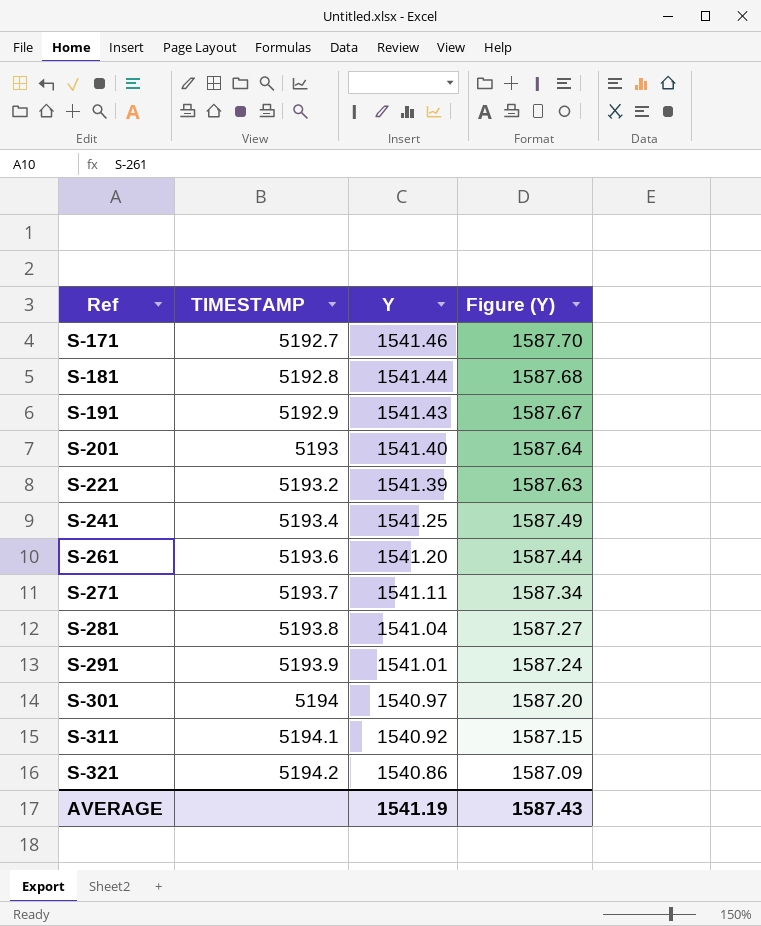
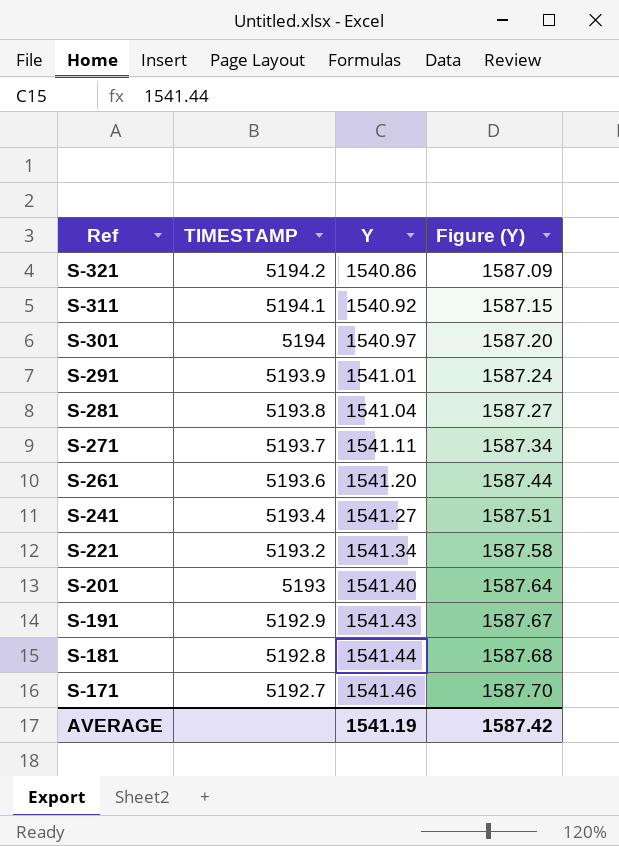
row order: Ref ascending -> Ref descending
S-241 | Y: 1541.25 -> 1541.27
S-241 | Figure (Y): 1587.49 -> 1587.51
S-221 | Y: 1541.39 -> 1541.34
S-221 | Figure (Y): 1587.63 -> 1587.58
AVERAGE | Figure (Y): 1587.43 -> 1587.42

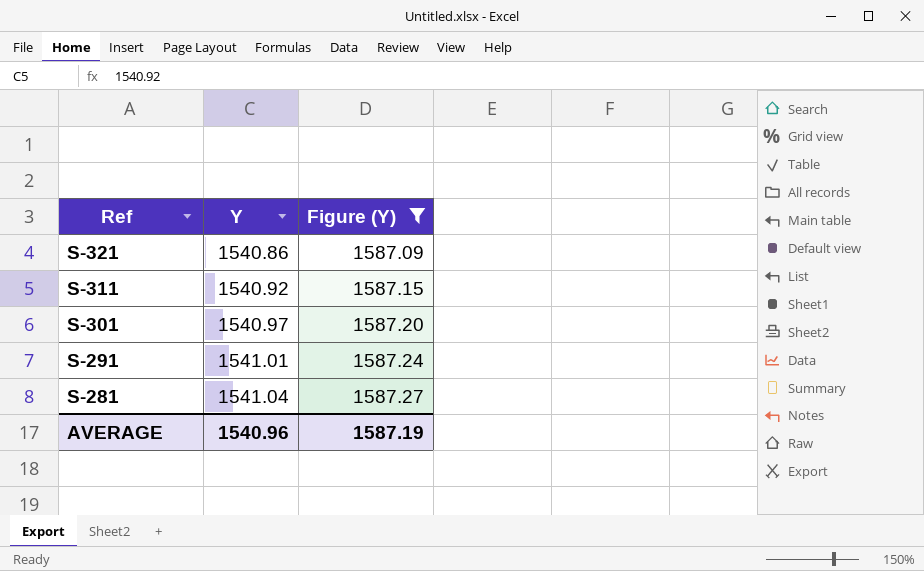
filter: none -> Figure (Y) <= 1587.27
column TIMESTAMP | position: 2 -> none
AVERAGE | Y: 1541.19 -> 1540.96
AVERAGE | Figure (Y): 1587.42 -> 1587.19

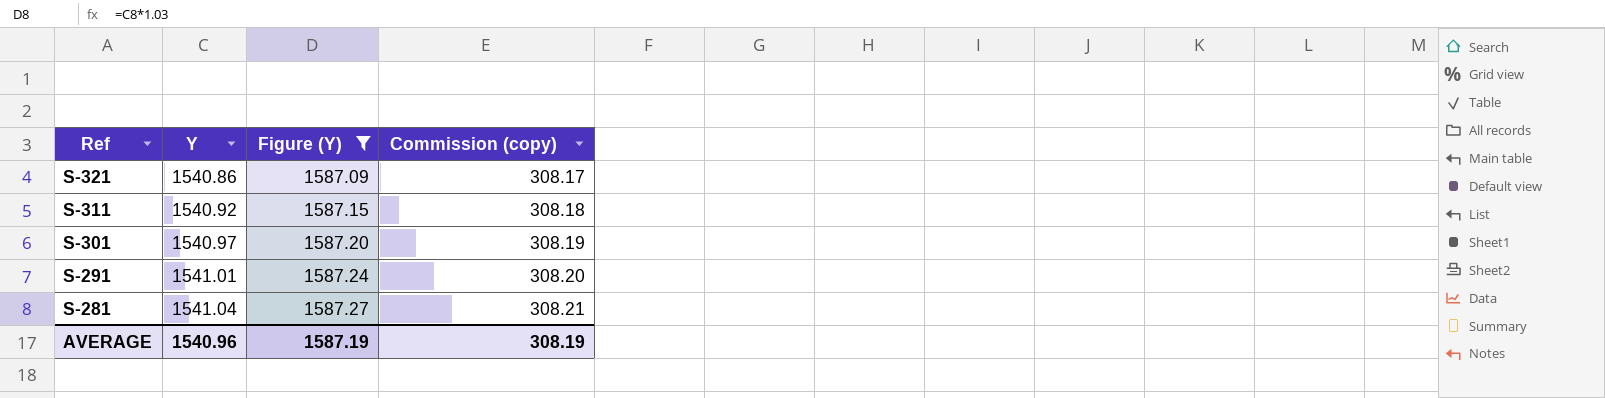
column Commission (copy) | formula: none -> [Y] * 0.2

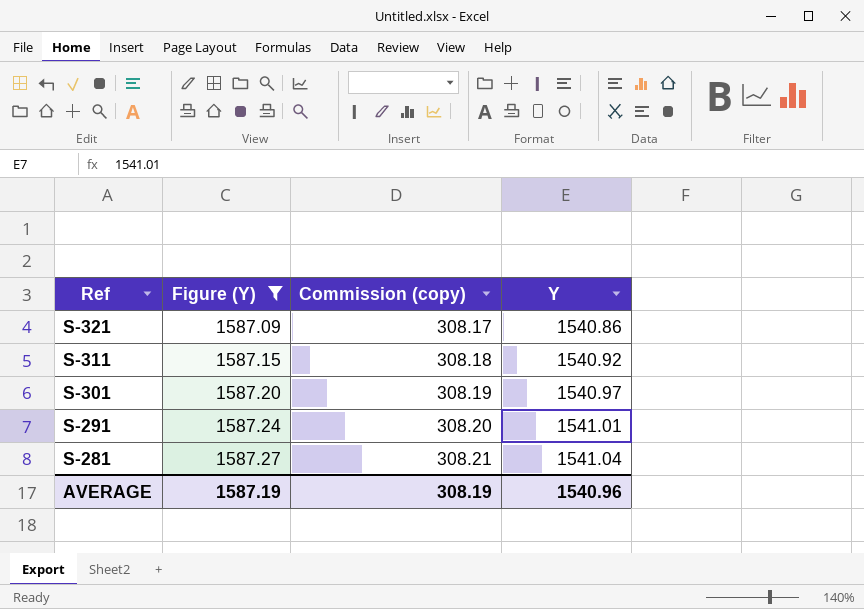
column Y | position: 2 -> 4

